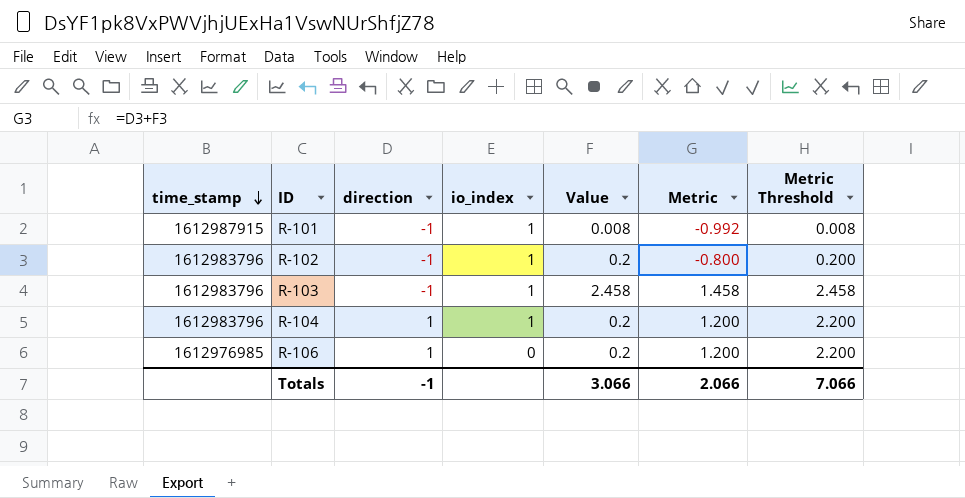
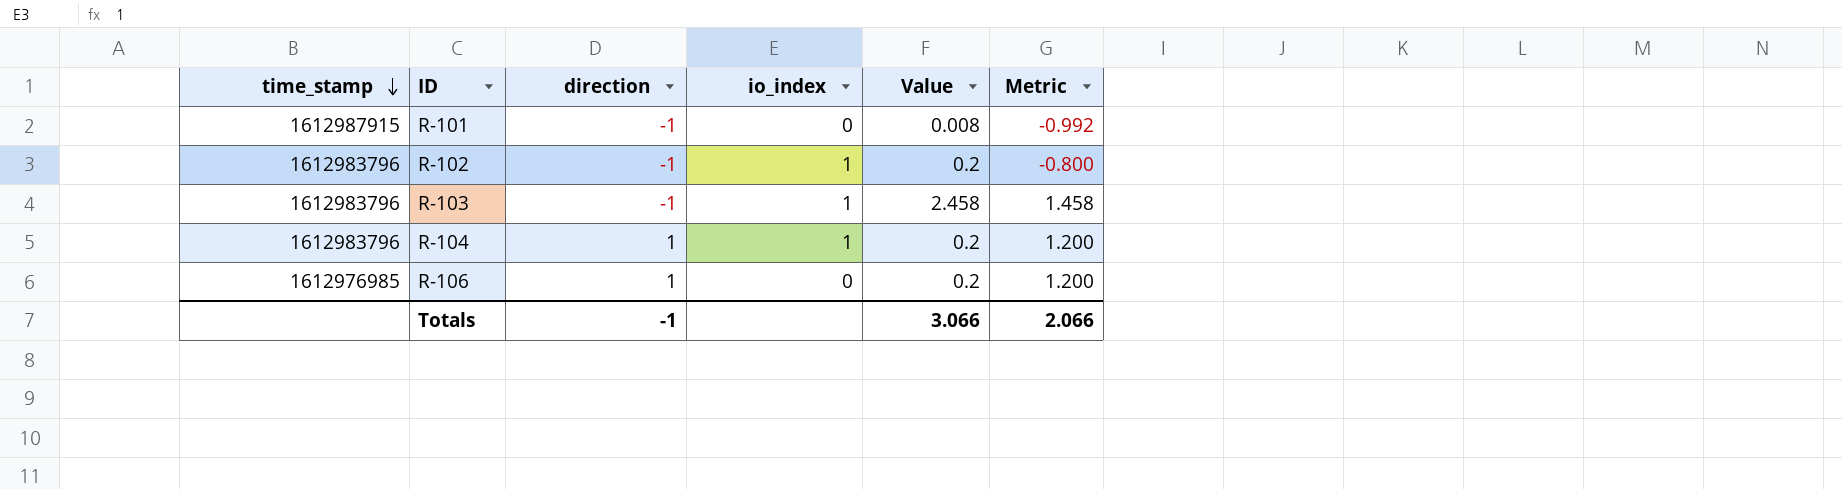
column Metric Threshold | formula: [Metric] + 1 -> none
R-101 | io_index: 1 -> 0

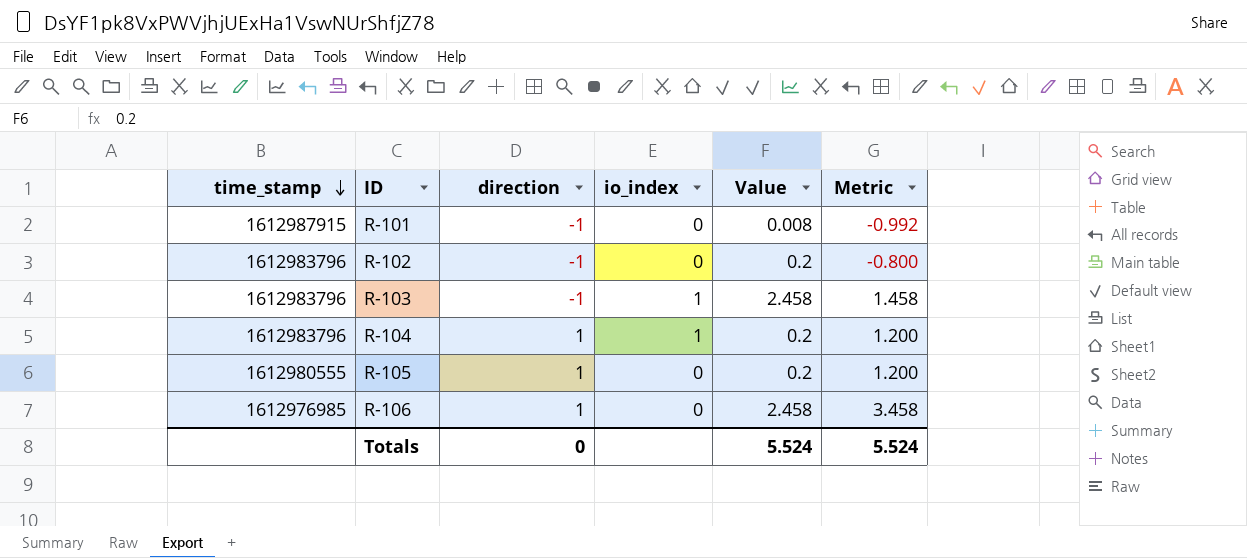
R-102 | io_index: 1 -> 0
row R-105: none -> 1612980555 | 1 | 0 | 0.2 | 1.200
R-106 | Value: 0.2 -> 2.458
R-106 | Metric: 1.200 -> 3.458
Totals | direction: -1 -> 0
Totals | Value: 3.066 -> 5.524
Totals | Metric: 2.066 -> 5.524

